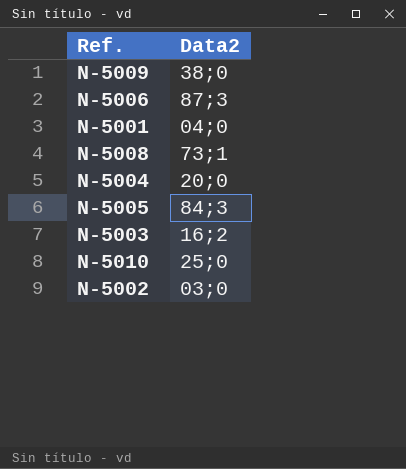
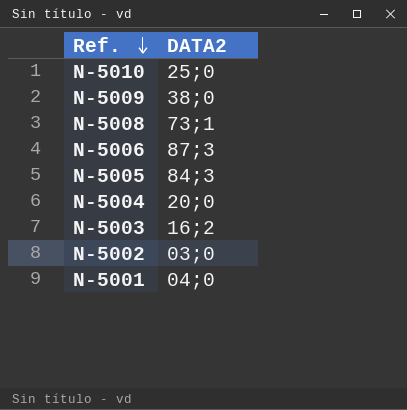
row order: none -> Ref. descending
column name: Data2 -> DATA2

